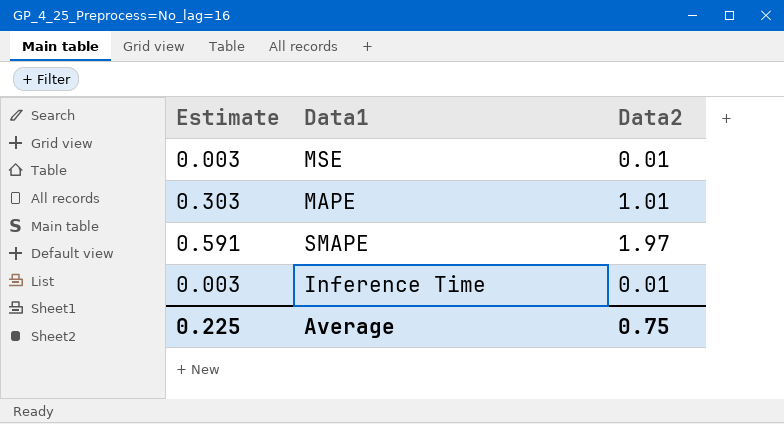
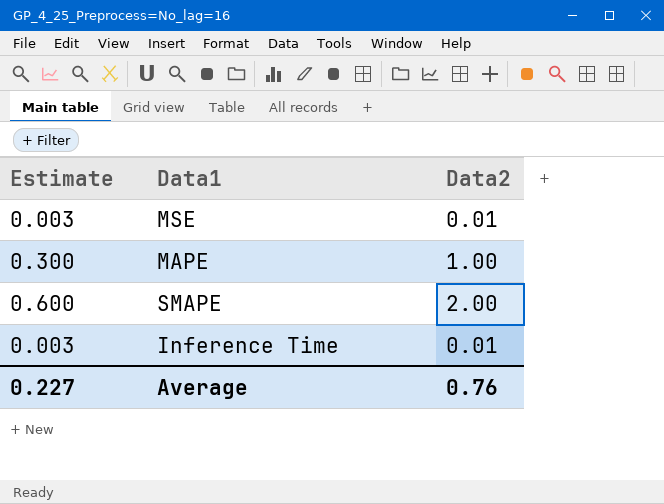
MAPE | Estimate: 0.303 -> 0.300
MAPE | Data2: 1.01 -> 1.00
SMAPE | Estimate: 0.591 -> 0.600
SMAPE | Data2: 1.97 -> 2.00
Average | Estimate: 0.225 -> 0.227
Average | Data2: 0.75 -> 0.76

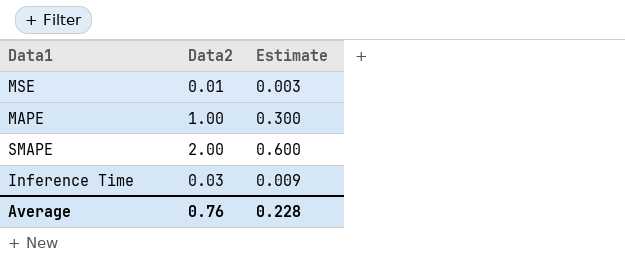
column Estimate | position: 1 -> 3
Inference Time | Data2: 0.01 -> 0.03
Inference Time | Estimate: 0.003 -> 0.009
Average | Estimate: 0.227 -> 0.228

